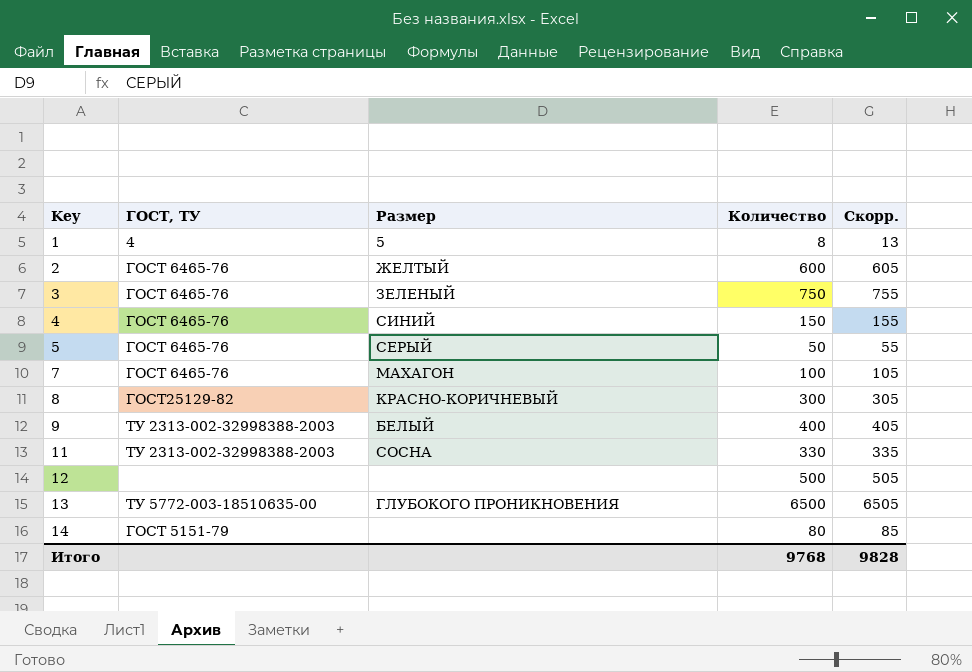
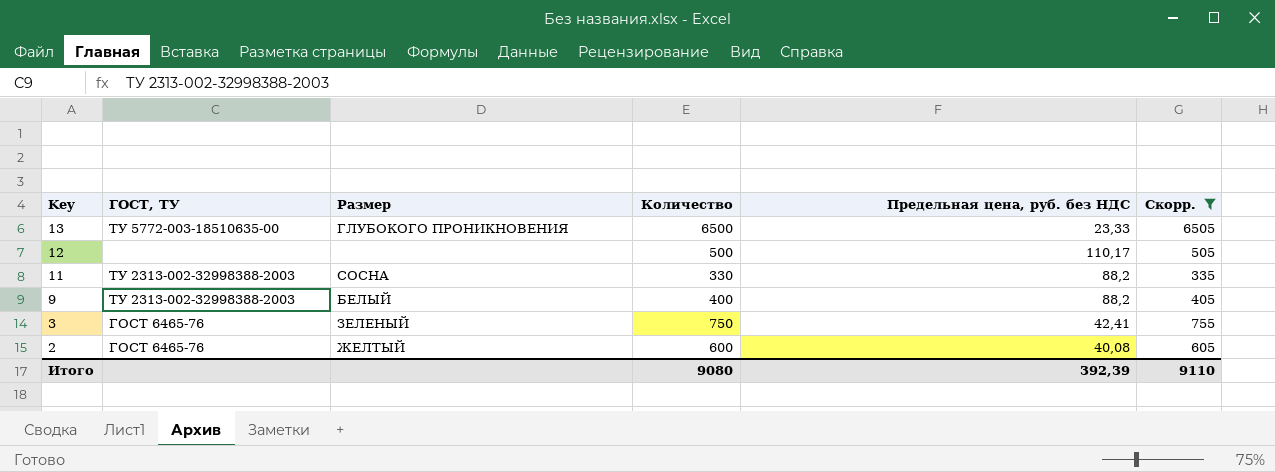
filter: none -> Скорр. >= 335
row order: Key ascending -> Key descending
column Предельная цена, руб. без НДС | position: none -> 5
Итого | Количество: 9768 -> 9080
Итого | Скорр.: 9828 -> 9110

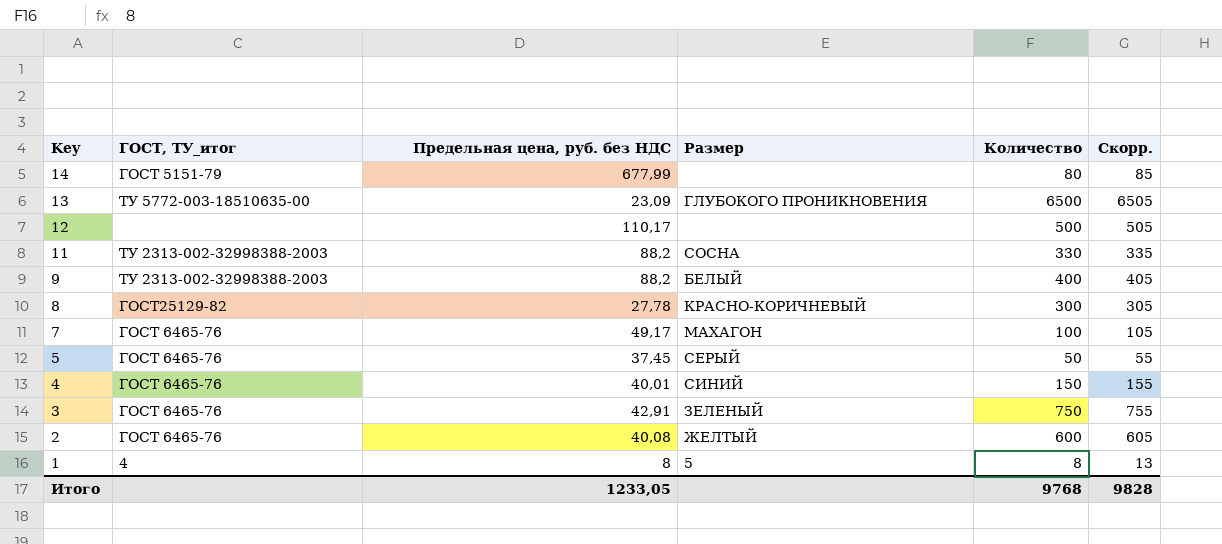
filter: Скорр. >= 335 -> none
column name: ГОСТ, ТУ -> ГОСТ, ТУ_итог
column Предельная цена, руб. без НДС | position: 5 -> 3
13 | Предельная цена, руб. без НДС: 23,33 -> 23,09
3 | Предельная цена, руб. без НДС: 42,41 -> 42,91
Итого | Предельная цена, руб. без НДС: 392,39 -> 1233,05
Итого | Количество: 9080 -> 9768
Итого | Скорр.: 9110 -> 9828

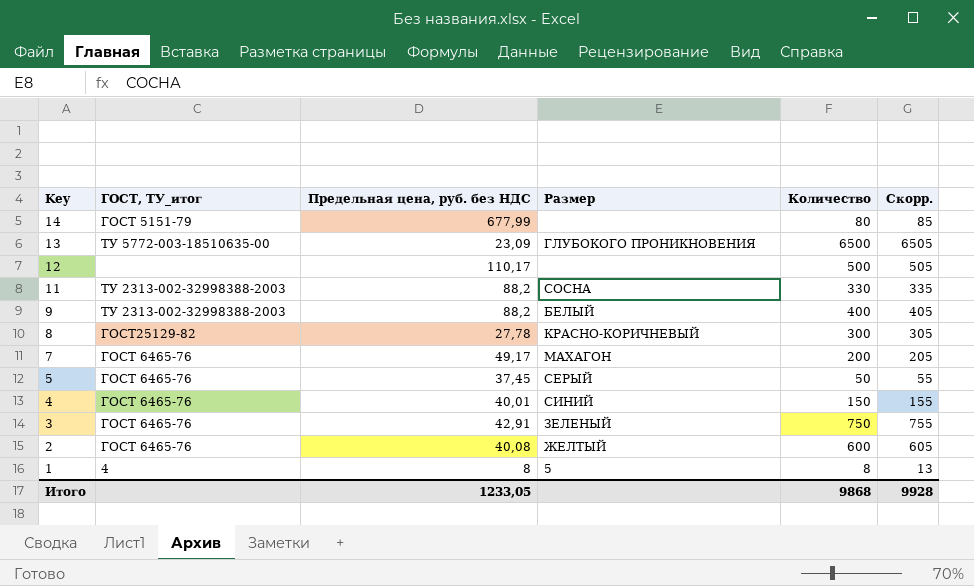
7 | Количество: 100 -> 200
7 | Скорр.: 105 -> 205
Итого | Количество: 9768 -> 9868
Итого | Скорр.: 9828 -> 9928

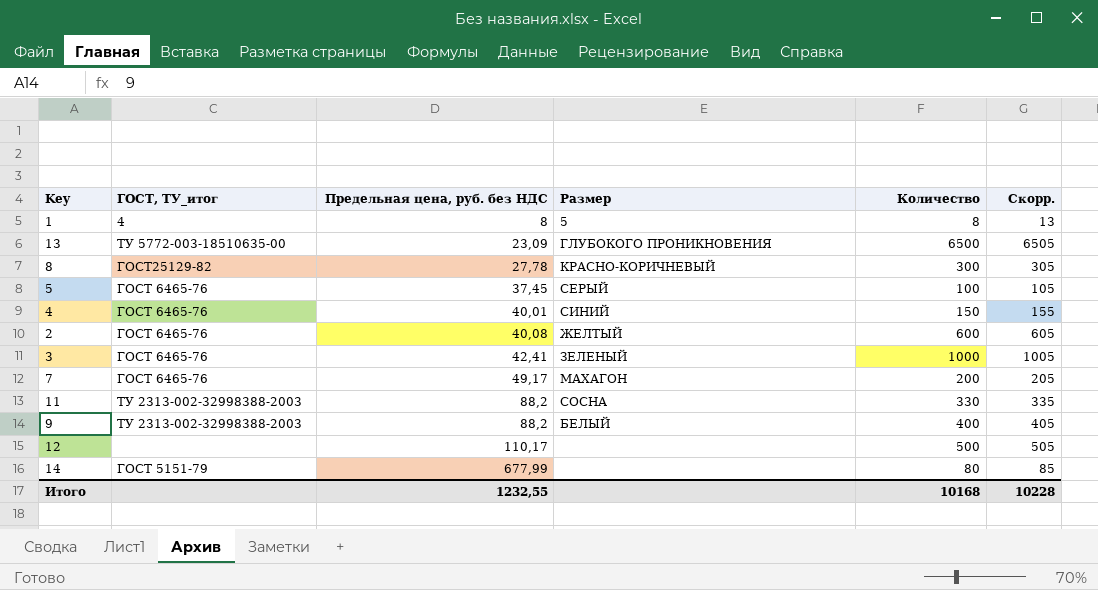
row order: Key descending -> Предельная цена, руб. без НДС ascending
5 | Количество: 50 -> 100
5 | Скорр.: 55 -> 105
3 | Предельная цена, руб. без НДС: 42,91 -> 42,41
3 | Количество: 750 -> 1000
3 | Скорр.: 755 -> 1005
Итого | Предельная цена, руб. без НДС: 1233,05 -> 1232,55
Итого | Количество: 9868 -> 10168
Итого | Скорр.: 9928 -> 10228

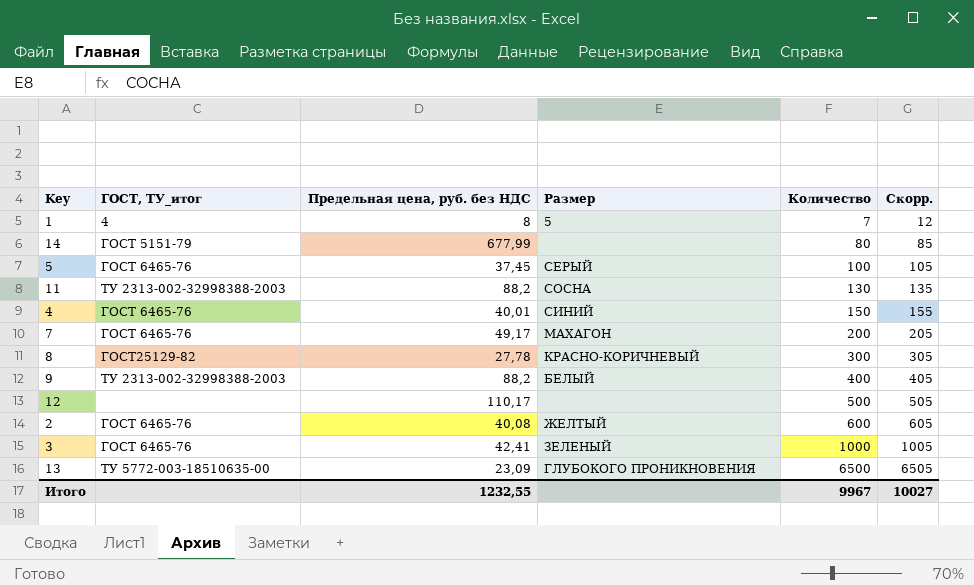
row order: Предельная цена, руб. без НДС ascending -> Количество ascending
1 | Количество: 8 -> 7
1 | Скорр.: 13 -> 12
11 | Количество: 330 -> 130
11 | Скорр.: 335 -> 135
Итого | Количество: 10168 -> 9967
Итого | Скорр.: 10228 -> 10027

